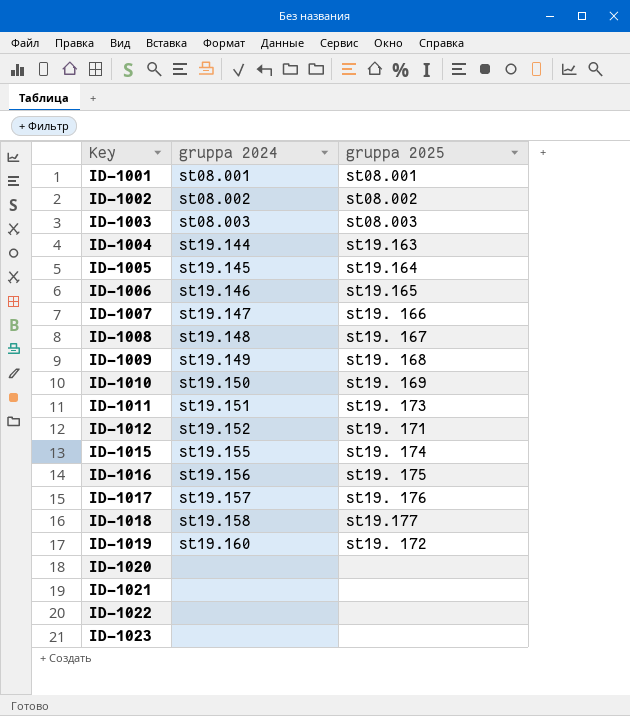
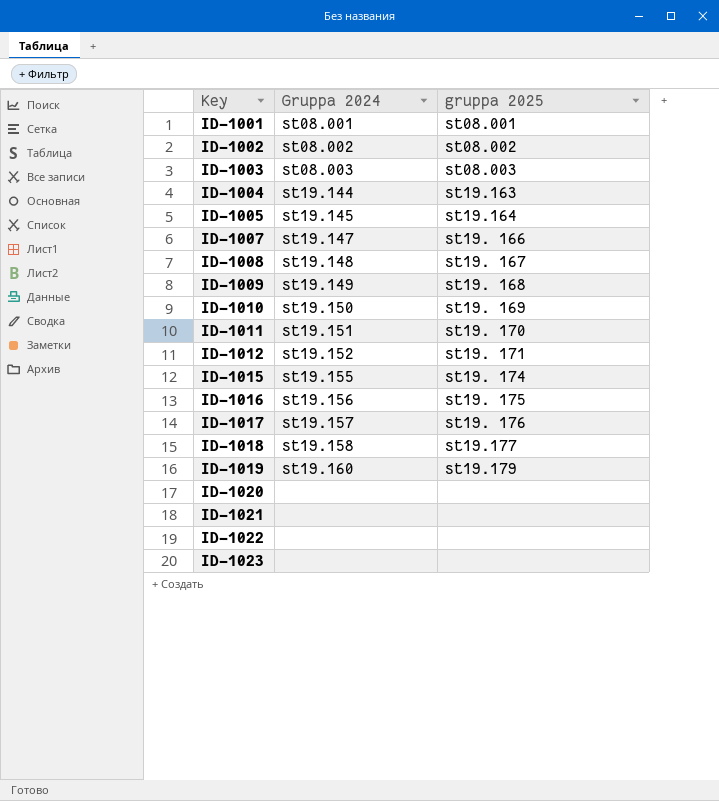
column name: gruppa 2024 -> Gruppa 2024
row ID-1006: st19.146 | st19.165 -> none
ID-1011 | gruppa 2025: st19. 173 -> st19. 170
ID-1019 | gruppa 2025: st19. 172 -> st19.179

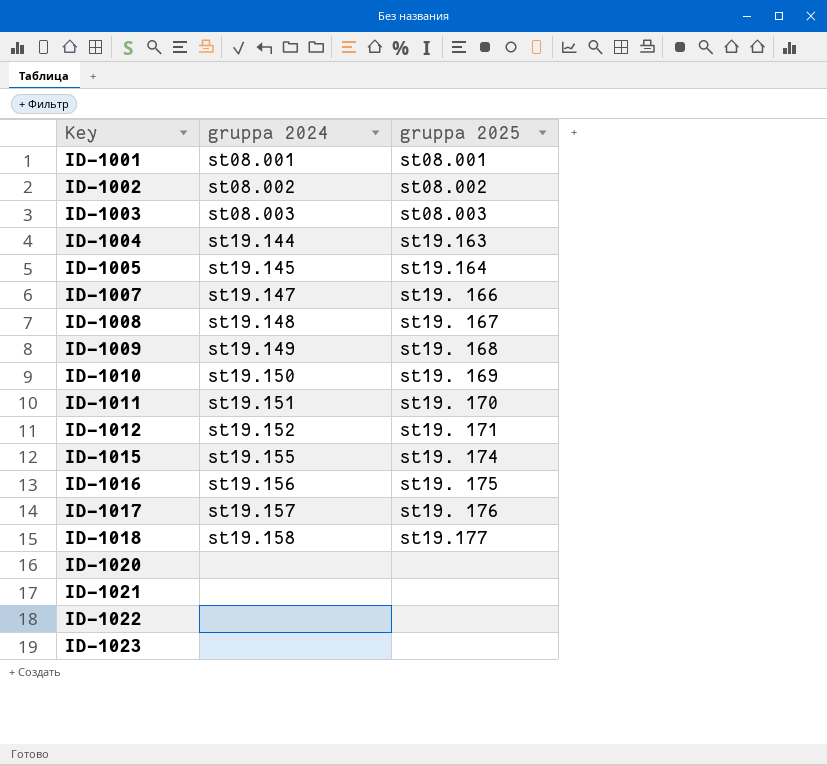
column name: Gruppa 2024 -> gruppa 2024
row ID-1019: st19.160 | st19.179 -> none

